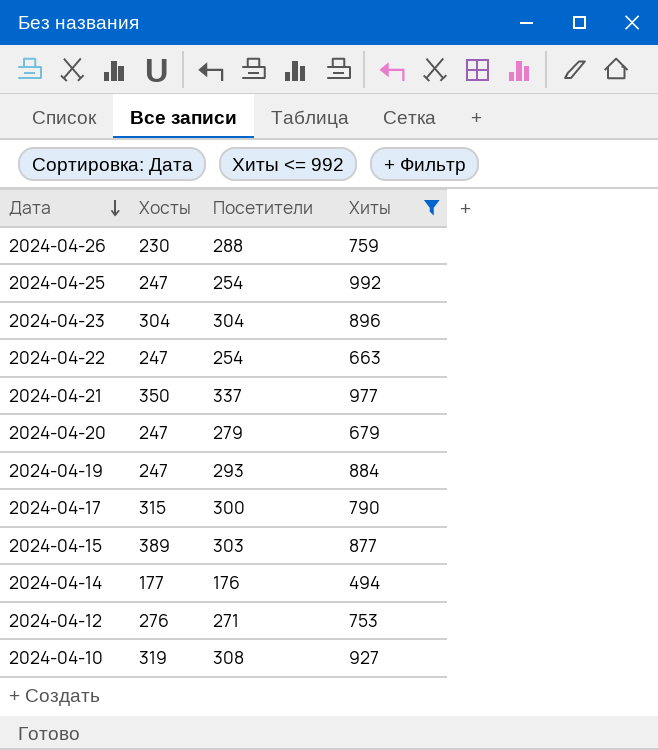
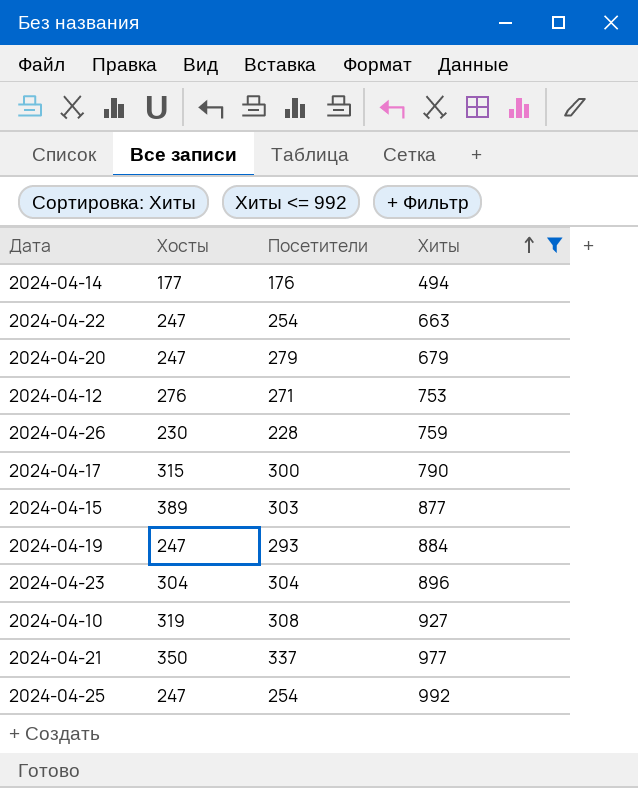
row order: Дата descending -> Хиты ascending
2024-04-26 | Посетители: 288 -> 228

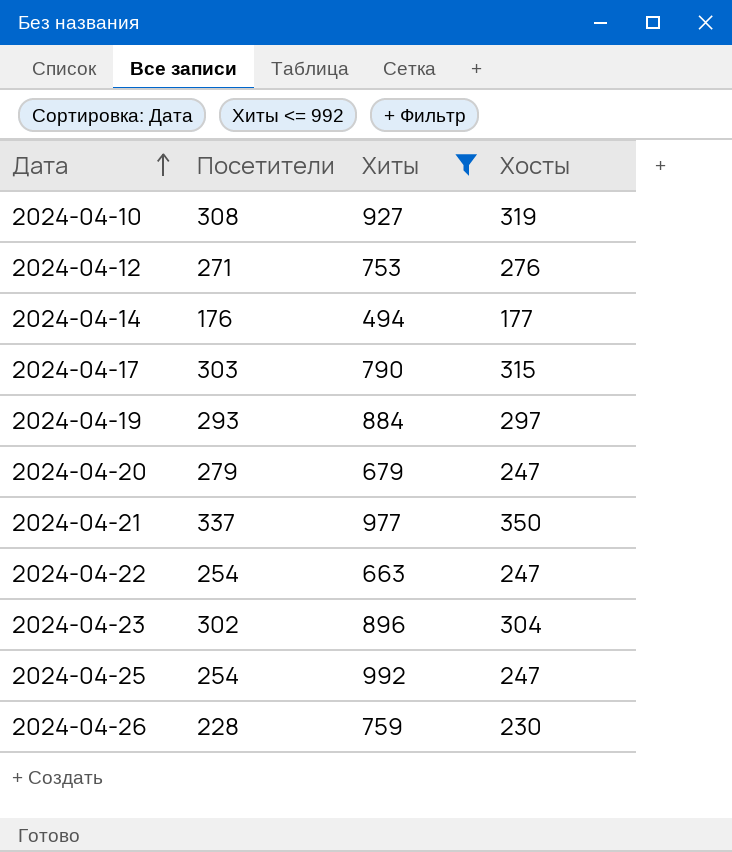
row order: Хиты ascending -> Дата ascending
column Хосты | position: 2 -> 4
row 2024-04-15: 389 | 303 | 877 -> none
2024-04-17 | Посетители: 300 -> 303
2024-04-19 | Хосты: 247 -> 297
2024-04-23 | Посетители: 304 -> 302

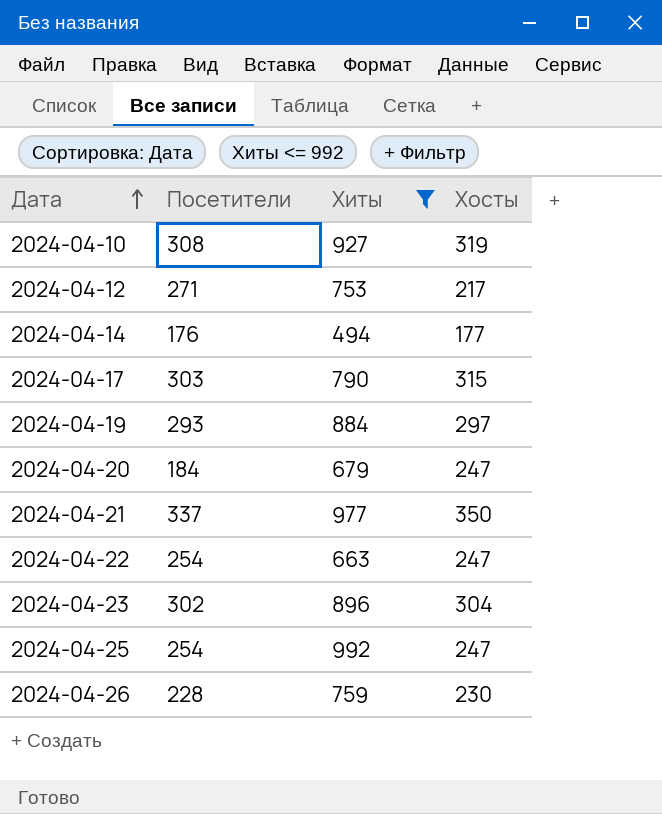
2024-04-12 | Хосты: 276 -> 217
2024-04-20 | Посетители: 279 -> 184

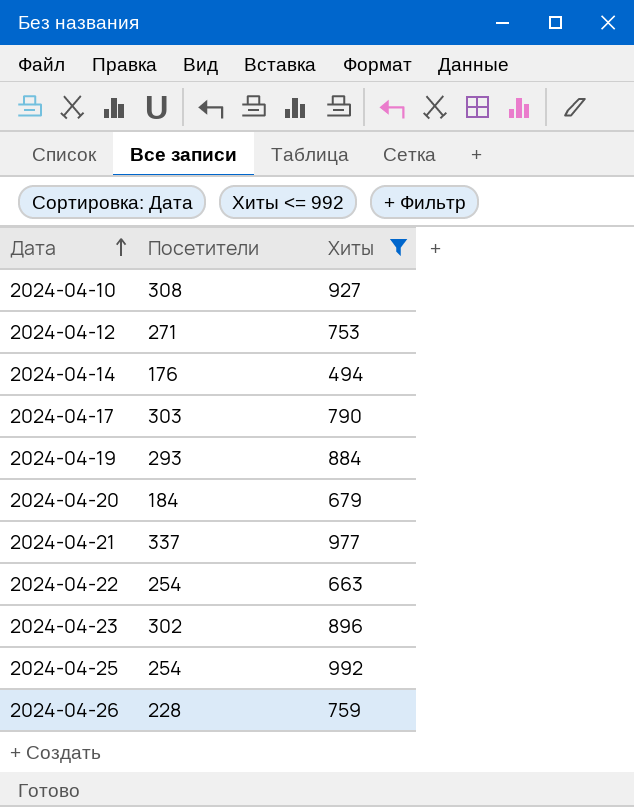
column Хосты | position: 4 -> none

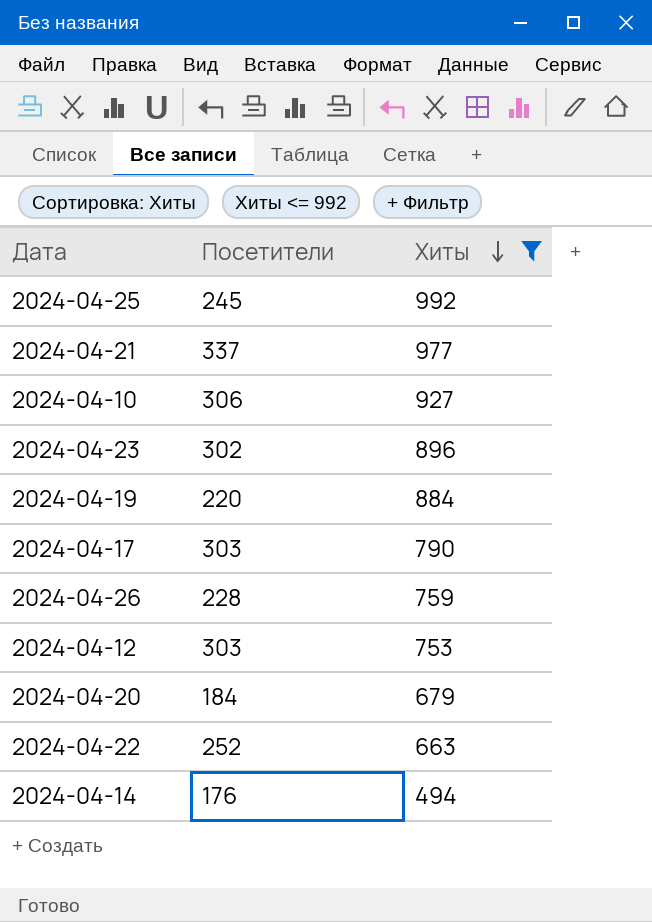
row order: Дата ascending -> Хиты descending
2024-04-25 | Посетители: 254 -> 245
2024-04-10 | Посетители: 308 -> 306
2024-04-19 | Посетители: 293 -> 220
2024-04-12 | Посетители: 271 -> 303
2024-04-22 | Посетители: 254 -> 252

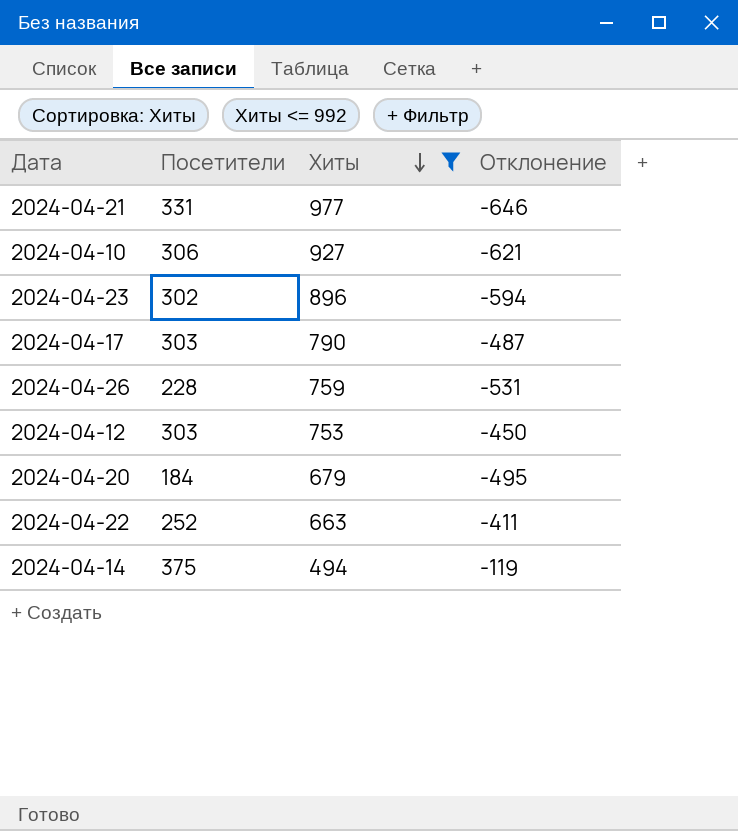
column Отклонение | formula: none -> [Посетители] - [Хиты]
row 2024-04-25: 245 | 992 -> none
row 2024-04-19: 220 | 884 -> none
2024-04-21 | Посетители: 337 -> 331
2024-04-14 | Посетители: 176 -> 375

